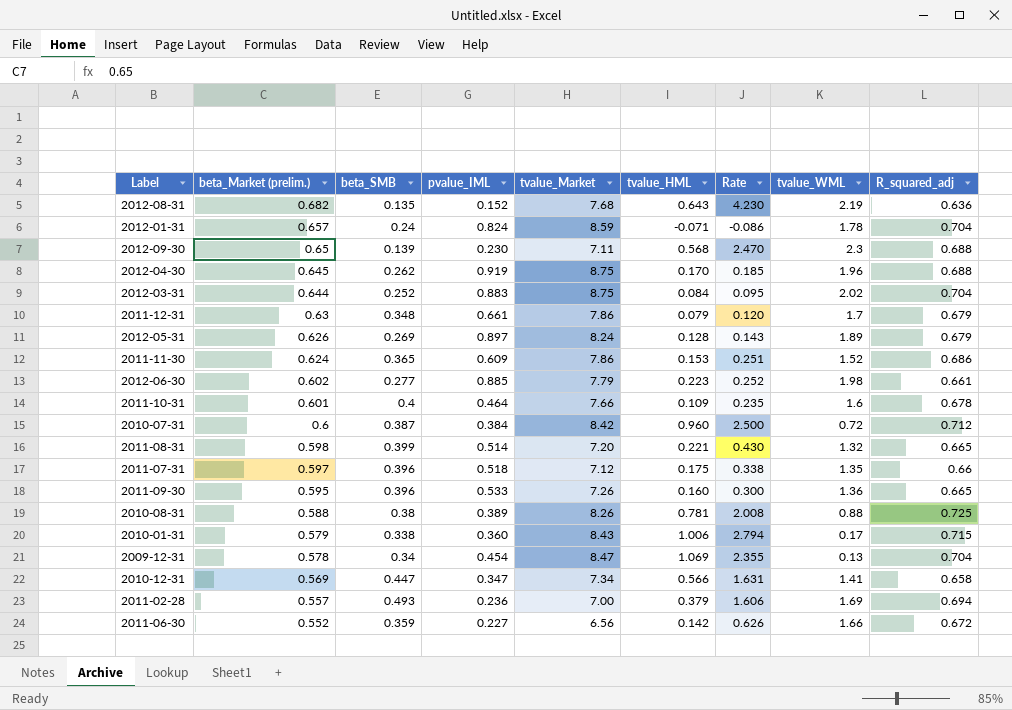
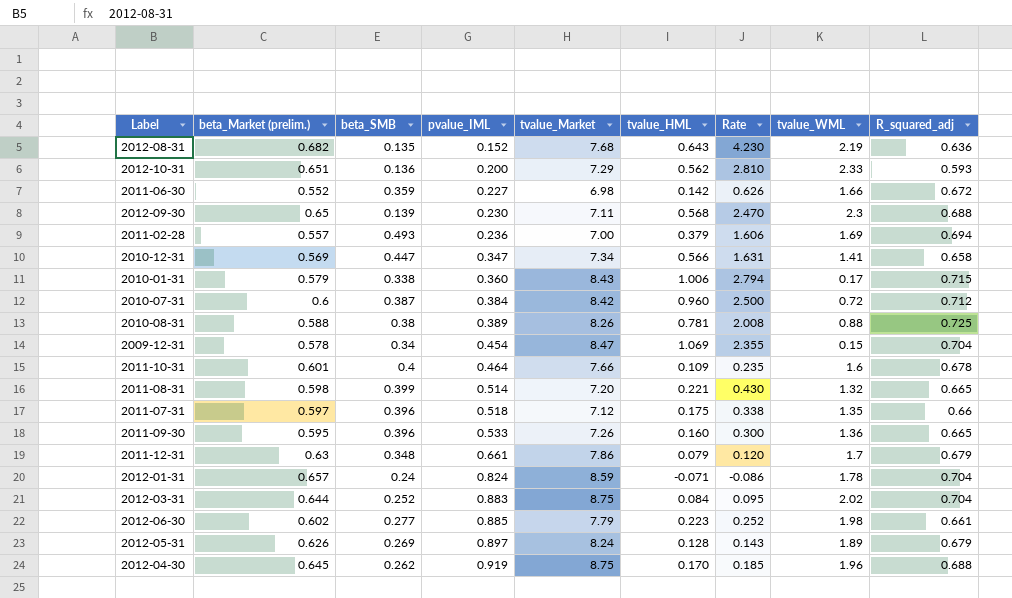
row order: beta_Market (prelim.) descending -> pvalue_IML ascending
row 2011-11-30: 0.624 | 0.365 | 0.609 | 7.86 | 0.153 | 0.251 | 1.52 | 0.686 -> none
row 2012-10-31: none -> 0.651 | 0.136 | 0.200 | 7.29 | 0.562 | 2.810 | 2.33 | 0.593
2011-06-30 | tvalue_Market: 6.56 -> 6.98
2009-12-31 | tvalue_WML: 0.13 -> 0.15

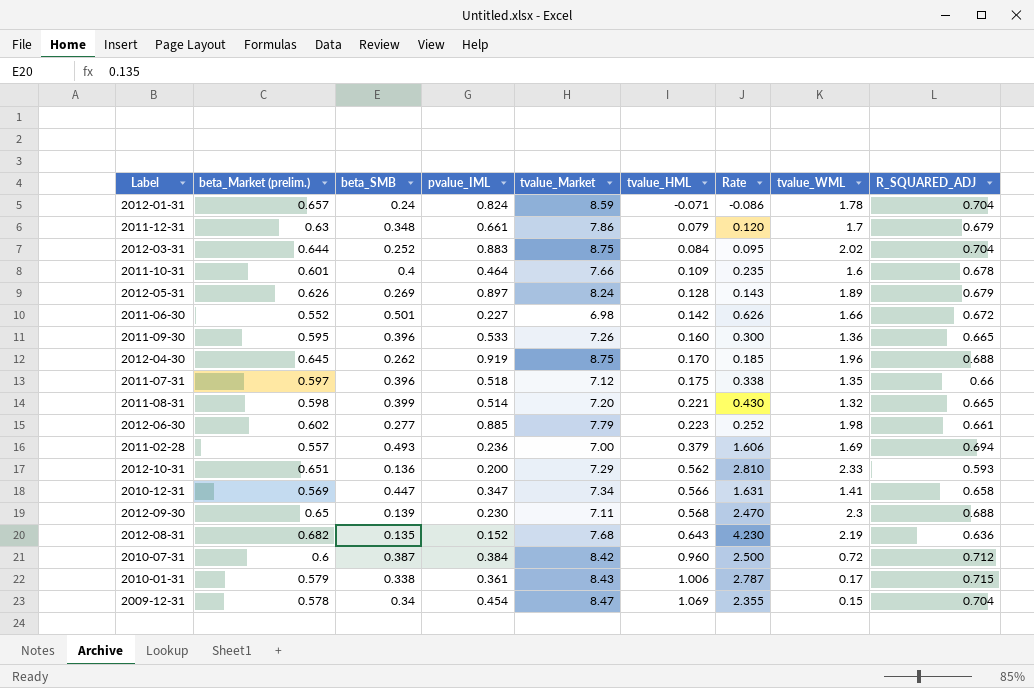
row order: pvalue_IML ascending -> tvalue_HML ascending
column name: R_squared_adj -> R_SQUARED_ADJ
row 2010-08-31: 0.588 | 0.38 | 0.389 | 8.26 | 0.781 | 2.008 | 0.88 | 0.725 -> none
2011-06-30 | beta_SMB: 0.359 -> 0.501
2010-01-31 | pvalue_IML: 0.360 -> 0.361
2010-01-31 | Rate: 2.794 -> 2.787

